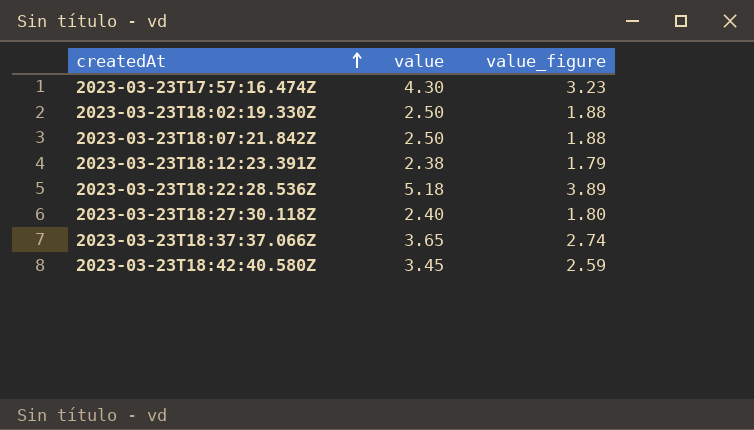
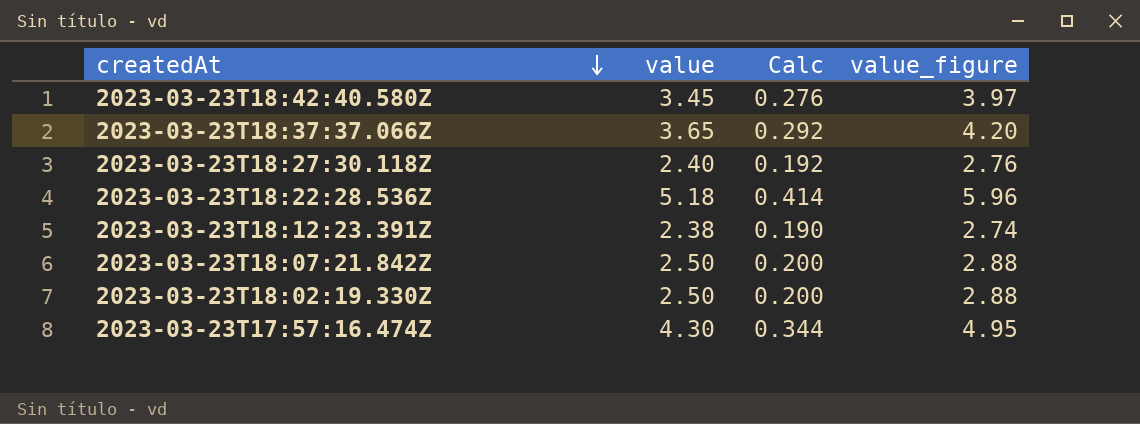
row order: createdAt ascending -> createdAt descending
column Calc | formula: none -> [value] * 0.08
column value_figure | formula: [value] * 0.75 -> [value] * 1.15

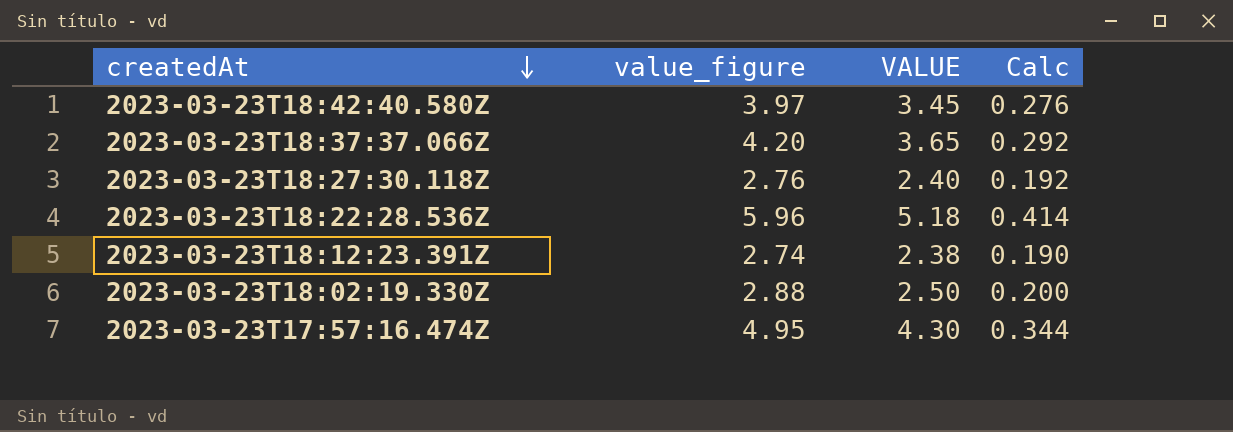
column value_figure | position: 4 -> 2
column name: value -> VALUE
row 2023-03-23T18:07:21.842Z: 2.50 | 0.200 | 2.88 -> none

